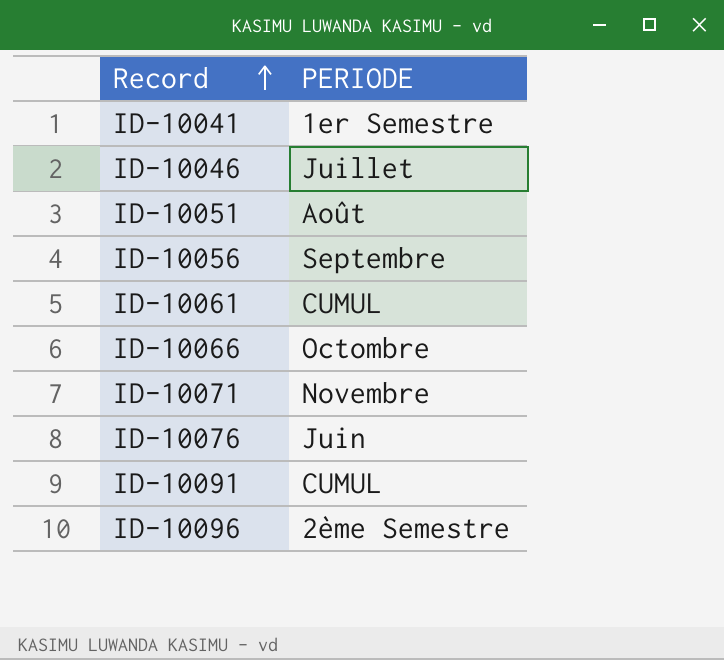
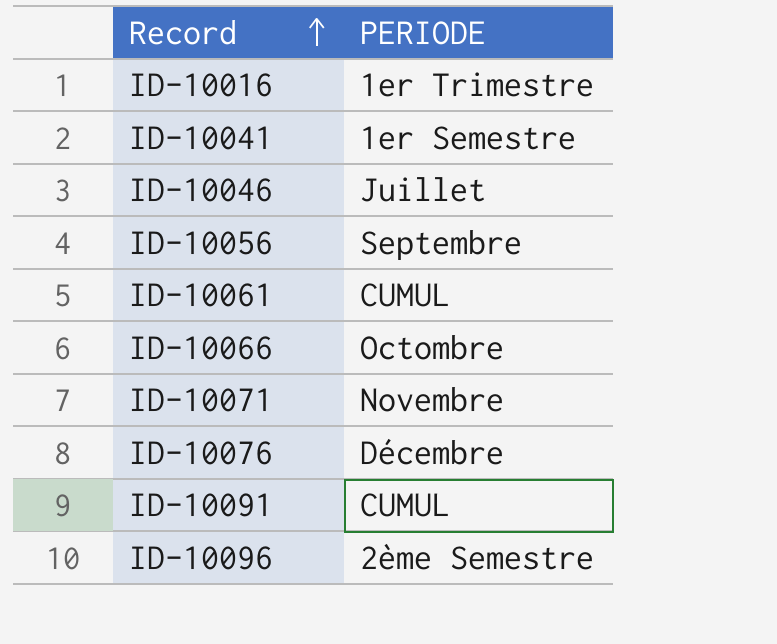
row ID-10051: Août -> none
row ID-10016: none -> 1er Trimestre
ID-10076 | PERIODE: Juin -> Décembre

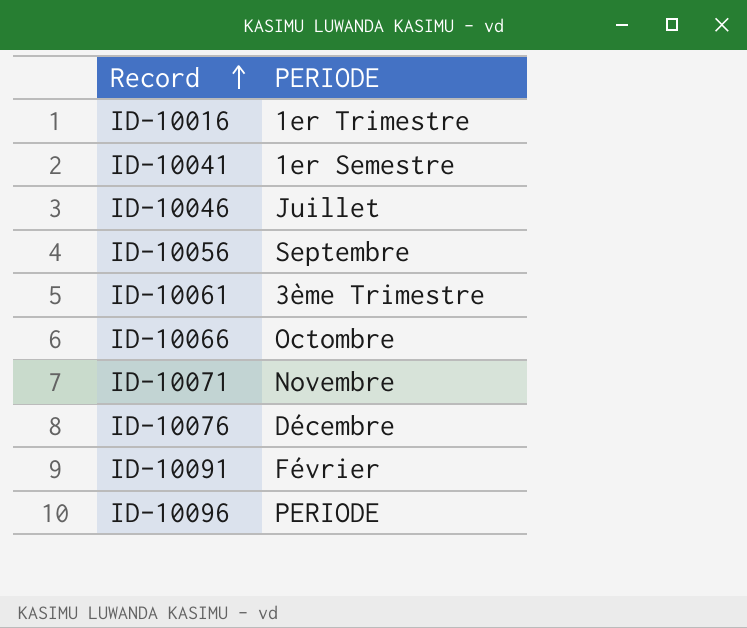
ID-10061 | PERIODE: CUMUL -> 3ème Trimestre
ID-10091 | PERIODE: CUMUL -> Février
ID-10096 | PERIODE: 2ème Semestre -> PERIODE

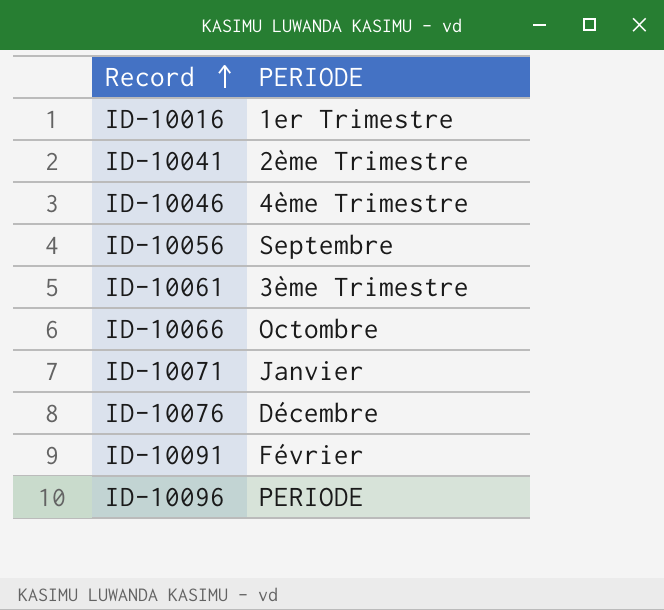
ID-10041 | PERIODE: 1er Semestre -> 2ème Trimestre
ID-10046 | PERIODE: Juillet -> 4ème Trimestre
ID-10071 | PERIODE: Novembre -> Janvier

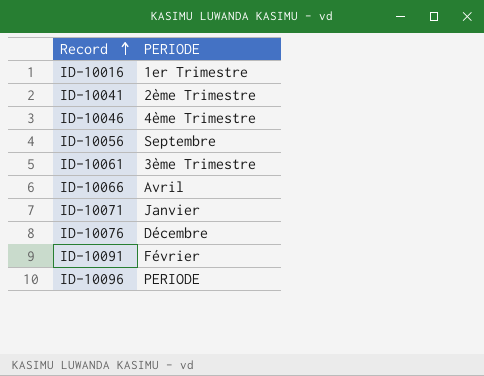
ID-10066 | PERIODE: Octombre -> Avril

